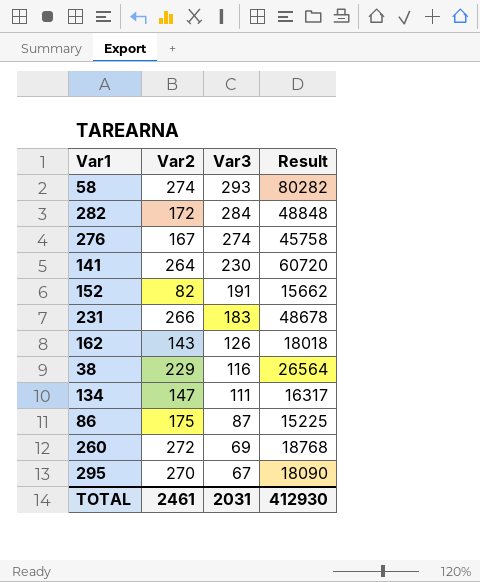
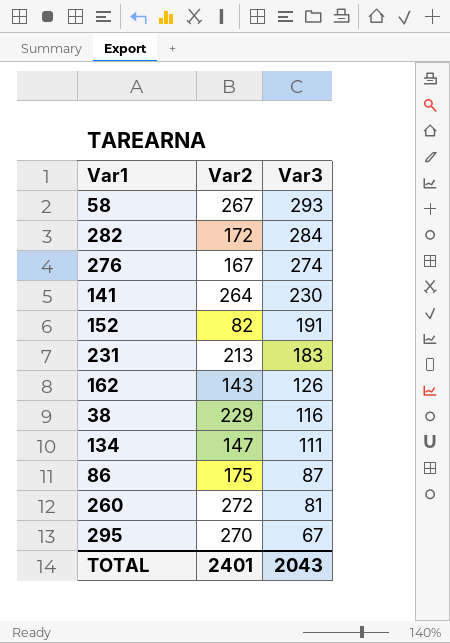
column Result | formula: [Var2] * [Var3] -> none
58 | Var2: 274 -> 267
231 | Var2: 266 -> 213
260 | Var3: 69 -> 81
TOTAL | Var2: 2461 -> 2401
TOTAL | Var3: 2031 -> 2043

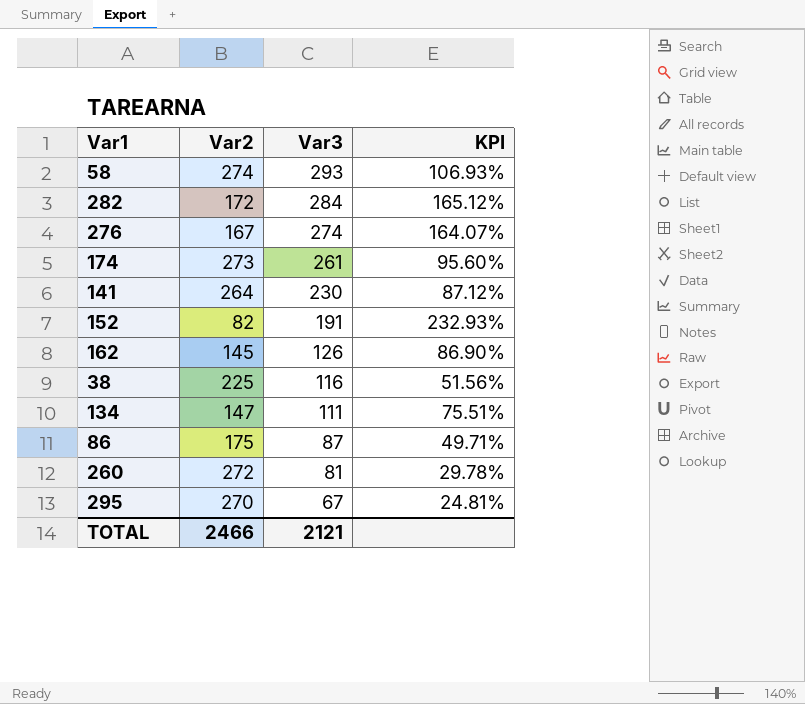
column KPI | formula: none -> [Var3] / [Var2]
row 231: 213 | 183 -> none
58 | Var2: 267 -> 274
row 174: none -> 273 | 261 | 95.60%
162 | Var2: 143 -> 145
38 | Var2: 229 -> 225
TOTAL | Var2: 2401 -> 2466
TOTAL | Var3: 2043 -> 2121

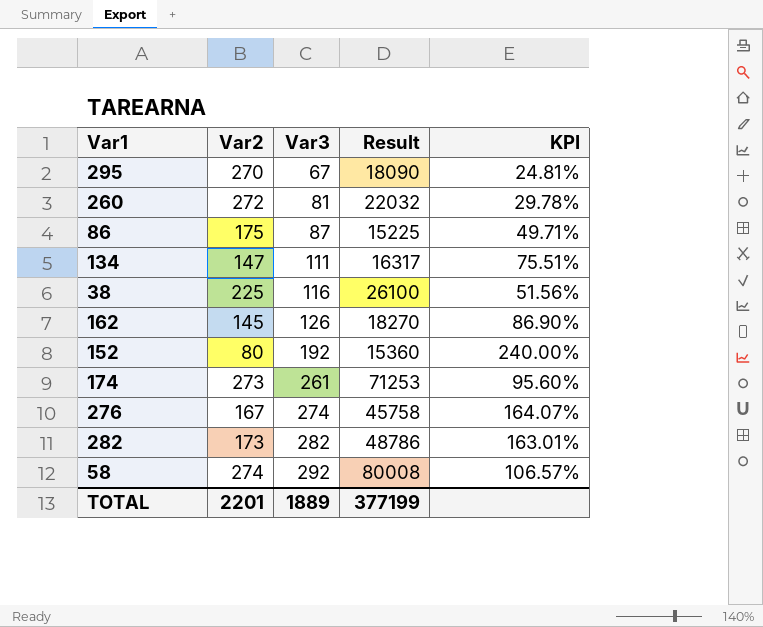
row order: Var3 descending -> Var3 ascending
column Result | formula: none -> [Var2] * [Var3]
row 141: 264 | 230 | 87.12% -> none
152 | Var2: 82 -> 80
152 | Var3: 191 -> 192
152 | KPI: 232.93% -> 240.00%
282 | Var2: 172 -> 173
282 | Var3: 284 -> 282
282 | KPI: 165.12% -> 163.01%
58 | Var3: 293 -> 292
58 | KPI: 106.93% -> 106.57%
TOTAL | Var2: 2466 -> 2201
TOTAL | Var3: 2121 -> 1889

